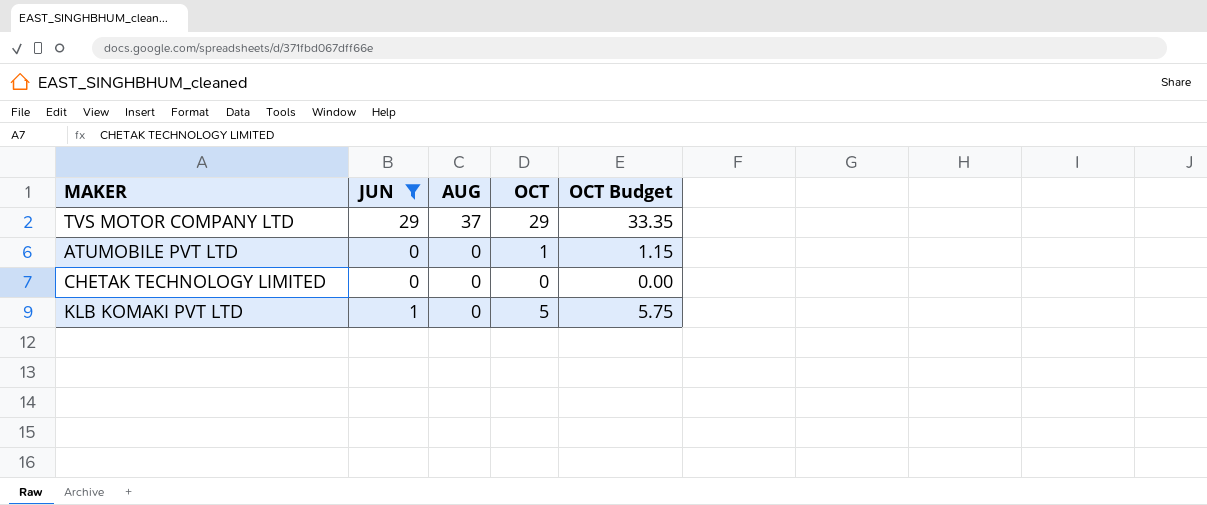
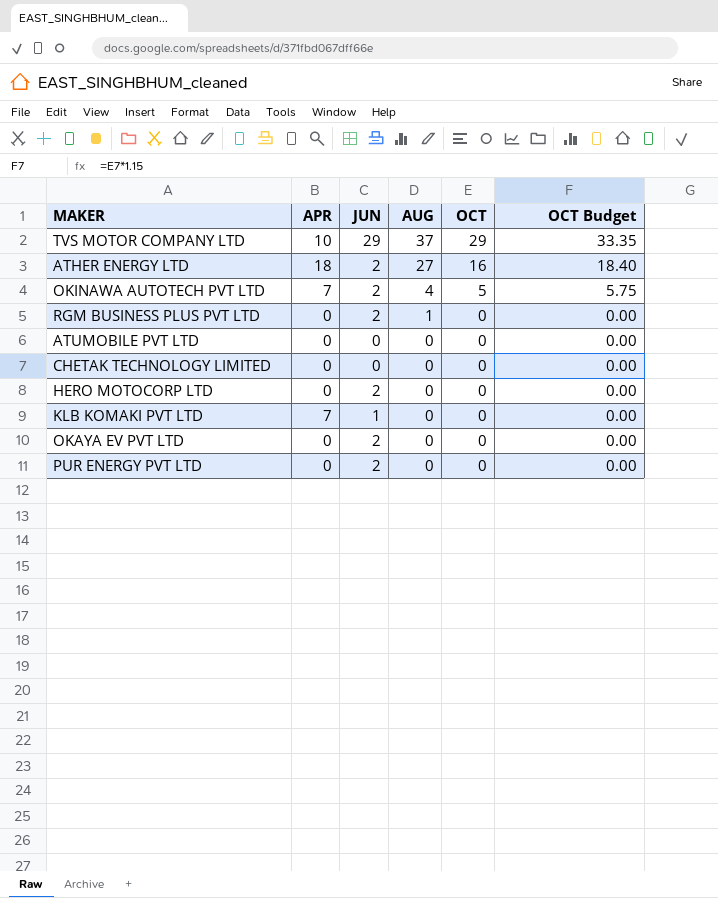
filter: JUN != 2 -> none
column APR | position: none -> 2
ATUMOBILE PVT LTD | OCT: 1 -> 0
ATUMOBILE PVT LTD | OCT Budget: 1.15 -> 0.00
KLB KOMAKI PVT LTD | OCT: 5 -> 0
KLB KOMAKI PVT LTD | OCT Budget: 5.75 -> 0.00

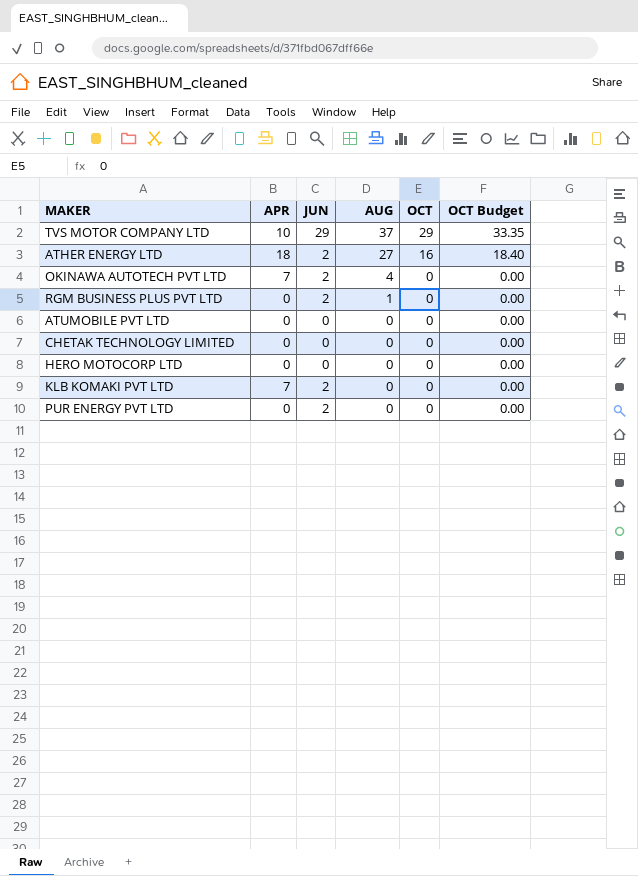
row OKAYA EV PVT LTD: 0 | 2 | 0 | 0 | 0.00 -> none
OKINAWA AUTOTECH PVT LTD | OCT: 5 -> 0
OKINAWA AUTOTECH PVT LTD | OCT Budget: 5.75 -> 0.00
HERO MOTOCORP LTD | JUN: 2 -> 0
KLB KOMAKI PVT LTD | JUN: 1 -> 2

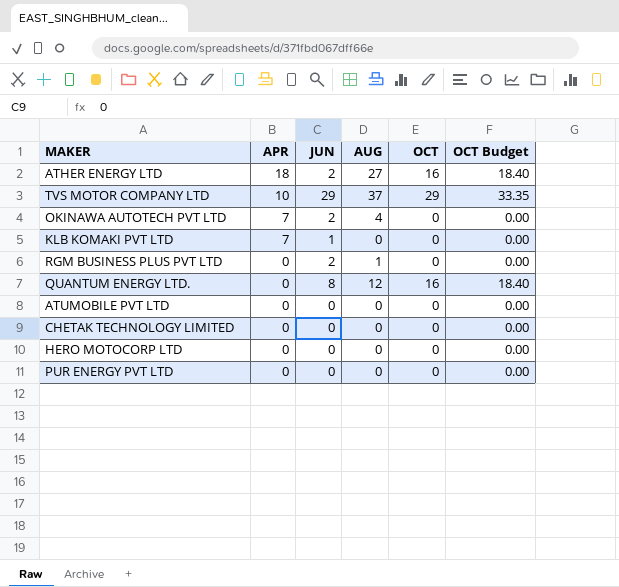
row order: AUG descending -> APR descending
KLB KOMAKI PVT LTD | JUN: 2 -> 1
row QUANTUM ENERGY LTD.: none -> 0 | 8 | 12 | 16 | 18.40
PUR ENERGY PVT LTD | JUN: 2 -> 0

